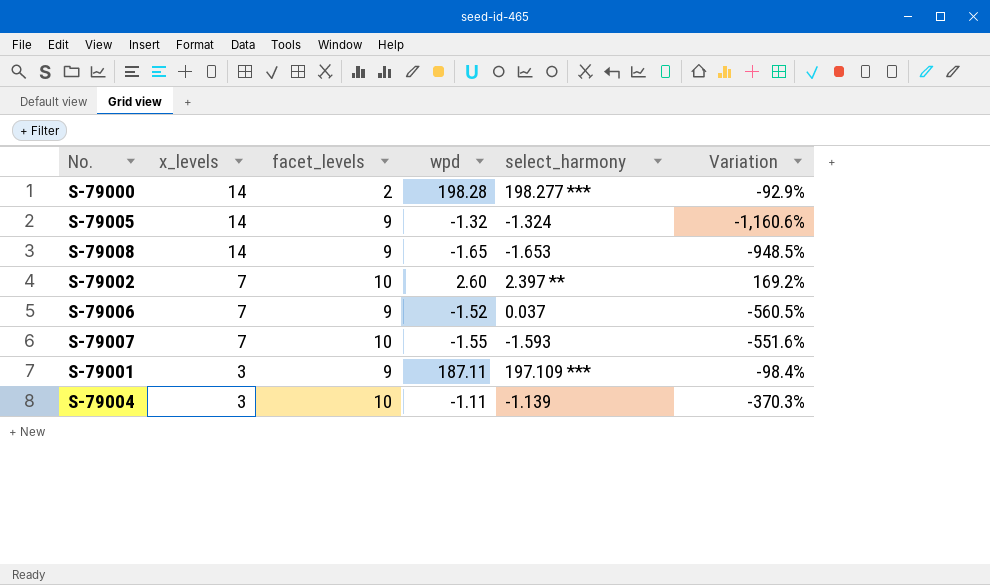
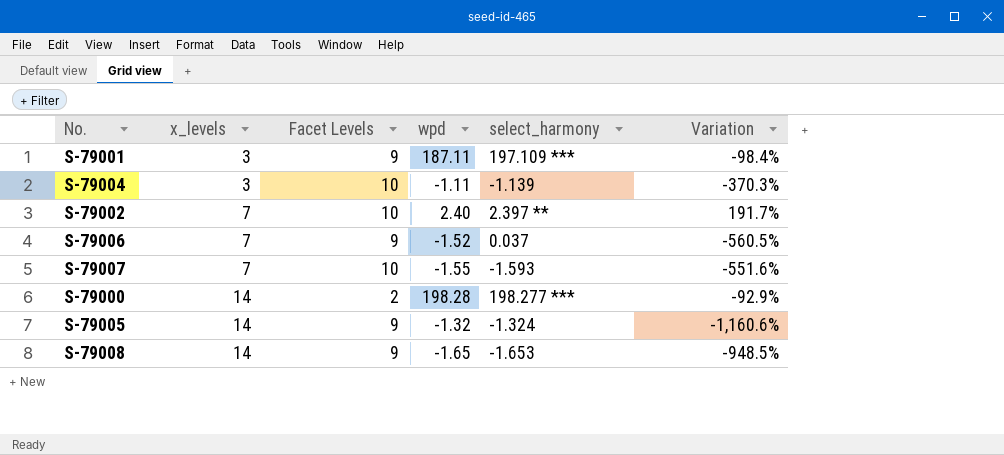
row order: x_levels descending -> x_levels ascending
column name: facet_levels -> Facet Levels
S-79002 | wpd: 2.60 -> 2.40
S-79002 | Variation: 169.2% -> 191.7%

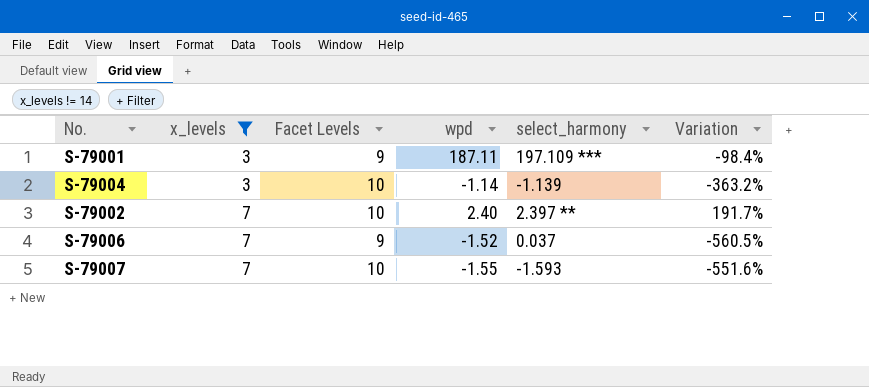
filter: none -> x_levels != 14
S-79004 | wpd: -1.11 -> -1.14
S-79004 | Variation: -370.3% -> -363.2%

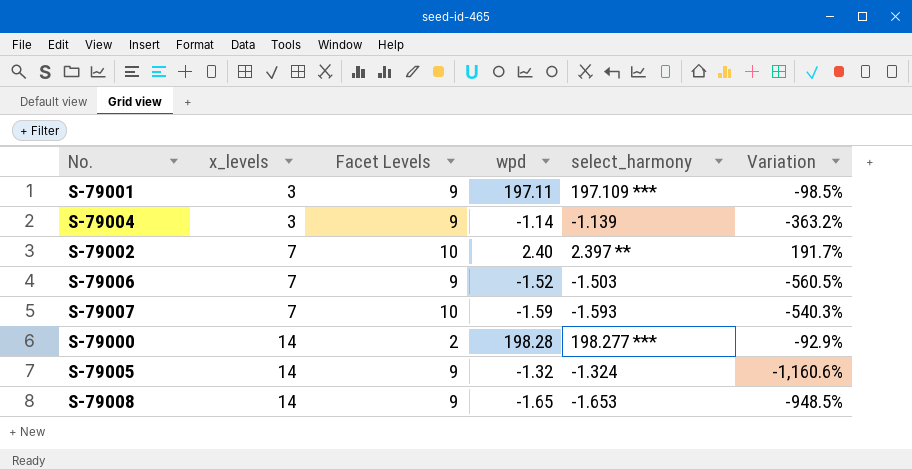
filter: x_levels != 14 -> none
S-79001 | wpd: 187.11 -> 197.11
S-79001 | Variation: -98.4% -> -98.5%
S-79004 | Facet Levels: 10 -> 9
S-79006 | select_harmony: 0.037 -> -1.503
S-79007 | wpd: -1.55 -> -1.59
S-79007 | Variation: -551.6% -> -540.3%

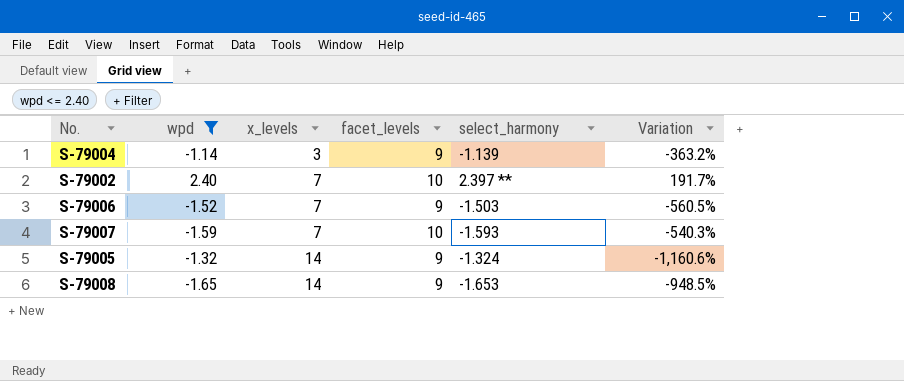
filter: none -> wpd <= 2.40
column wpd | position: 4 -> 2
column name: Facet Levels -> facet_levels

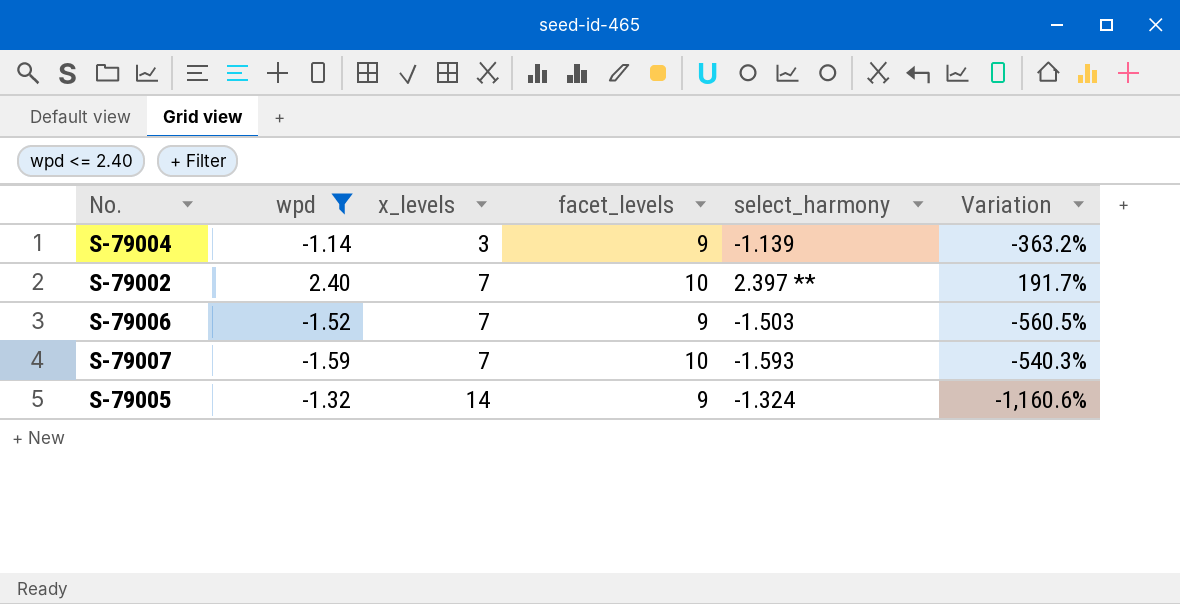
row S-79008: -1.65 | 14 | 9 | -1.653 | -948.5% -> none

